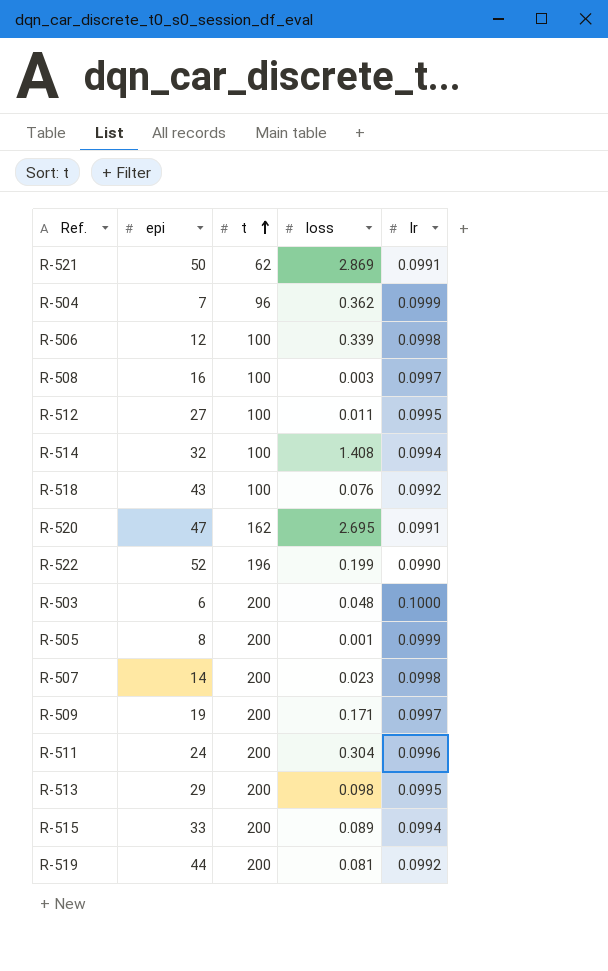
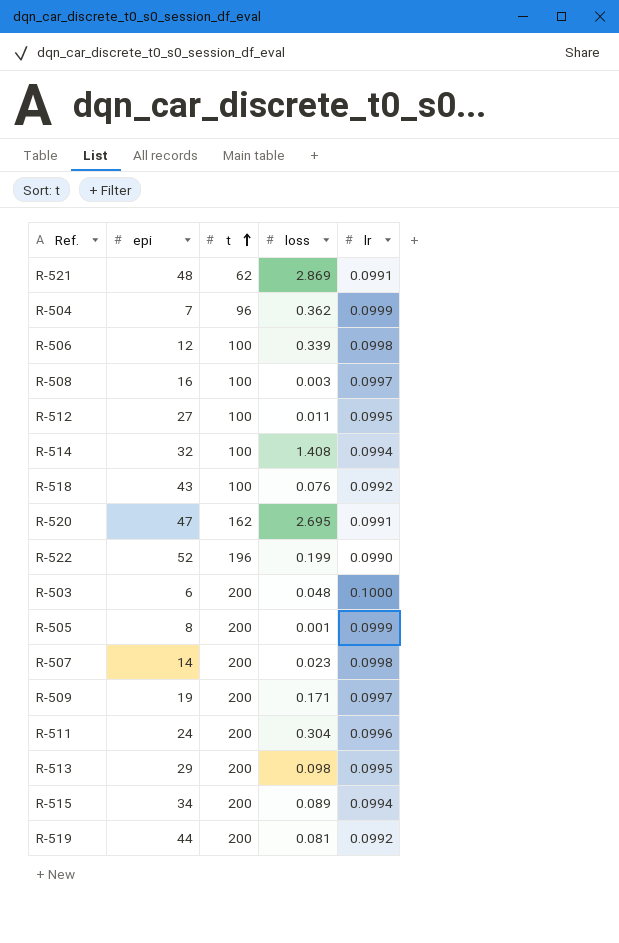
R-521 | epi: 50 -> 48
R-515 | epi: 33 -> 34

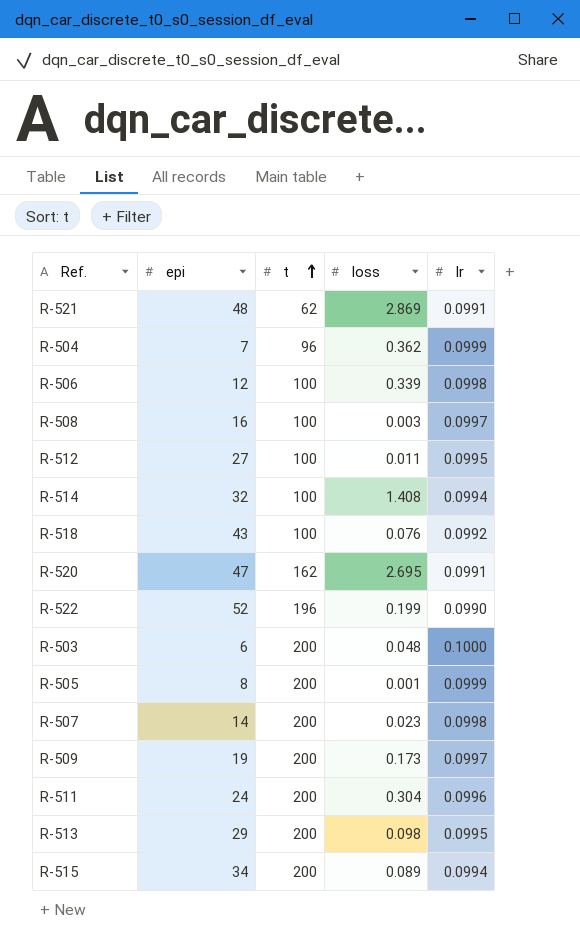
row R-519: 44 | 200 | 0.081 | 0.0992 -> none
R-509 | loss: 0.171 -> 0.173

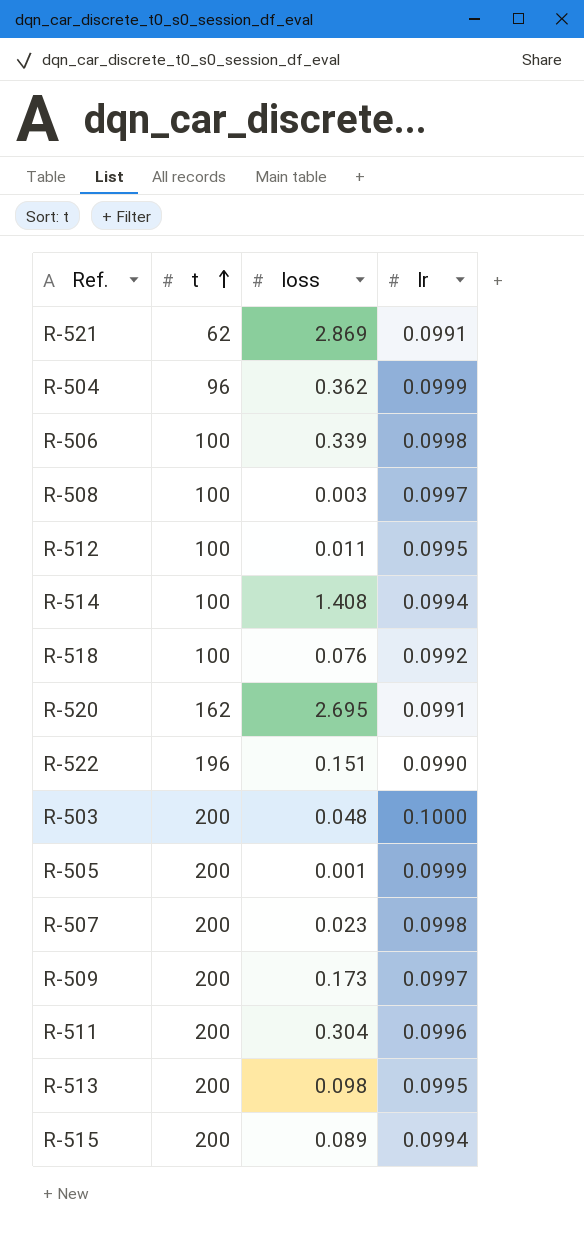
column epi | position: 2 -> none
R-522 | loss: 0.199 -> 0.151

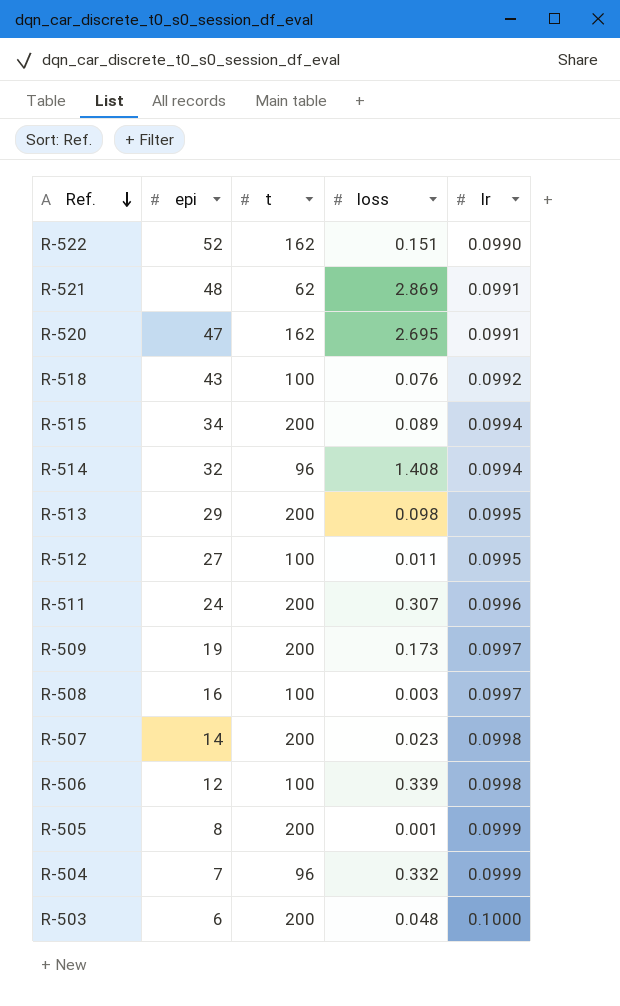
row order: t ascending -> Ref. descending
column epi | position: none -> 2
R-522 | t: 196 -> 162
R-514 | t: 100 -> 96
R-511 | loss: 0.304 -> 0.307
R-504 | loss: 0.362 -> 0.332

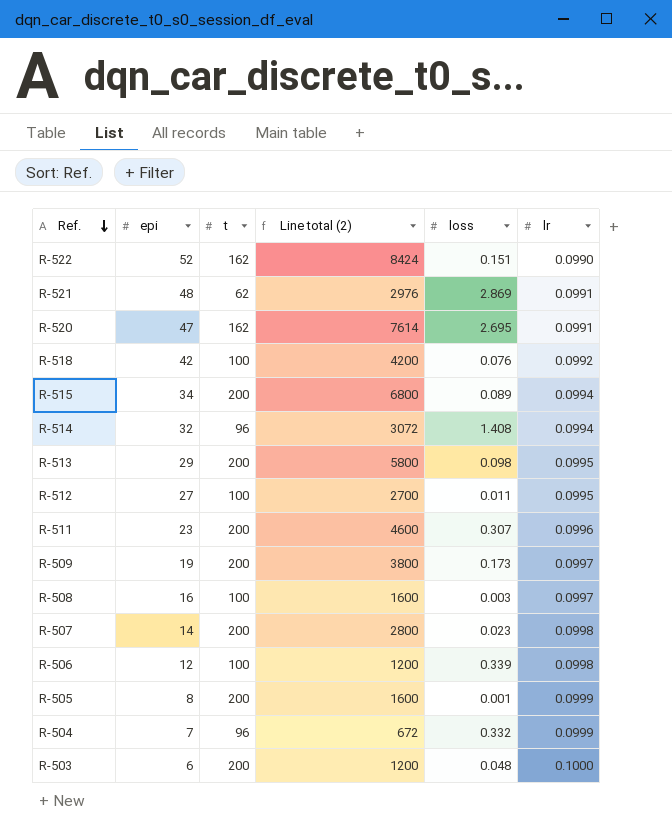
column Line total (2) | formula: none -> [epi] * [t]
R-518 | epi: 43 -> 42
R-511 | epi: 24 -> 23

